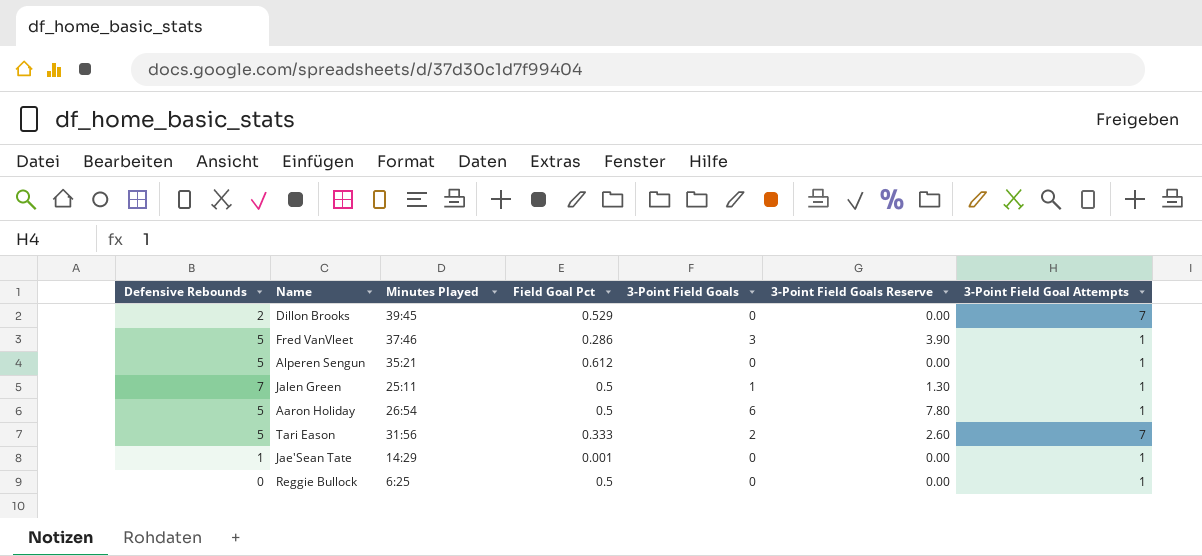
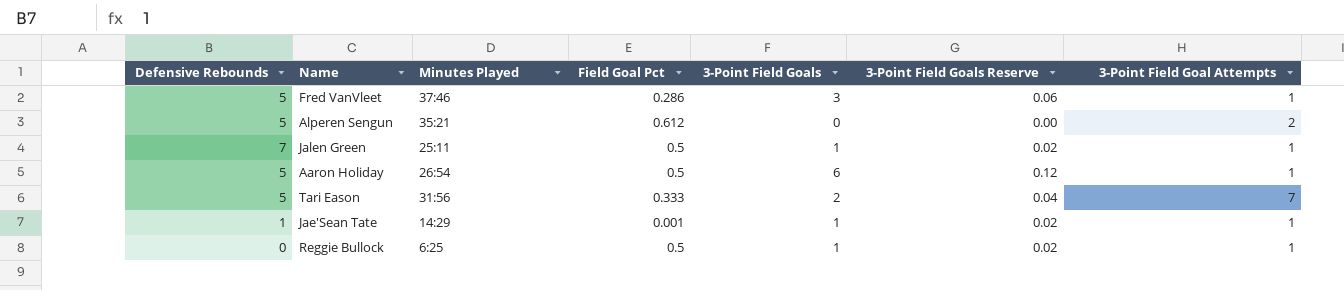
column 3-Point Field Goals Reserve | formula: [3-Point Field Goals] * 1.3 -> [3-Point Field Goals] * 0.02
row Dillon Brooks: 2 | 39:45 | 0.529 | 0 | 0.00 | 7 -> none
Alperen Sengun | 3-Point Field Goal Attempts: 1 -> 2
Jae'Sean Tate | 3-Point Field Goals: 0 -> 1
Reggie Bullock | 3-Point Field Goals: 0 -> 1

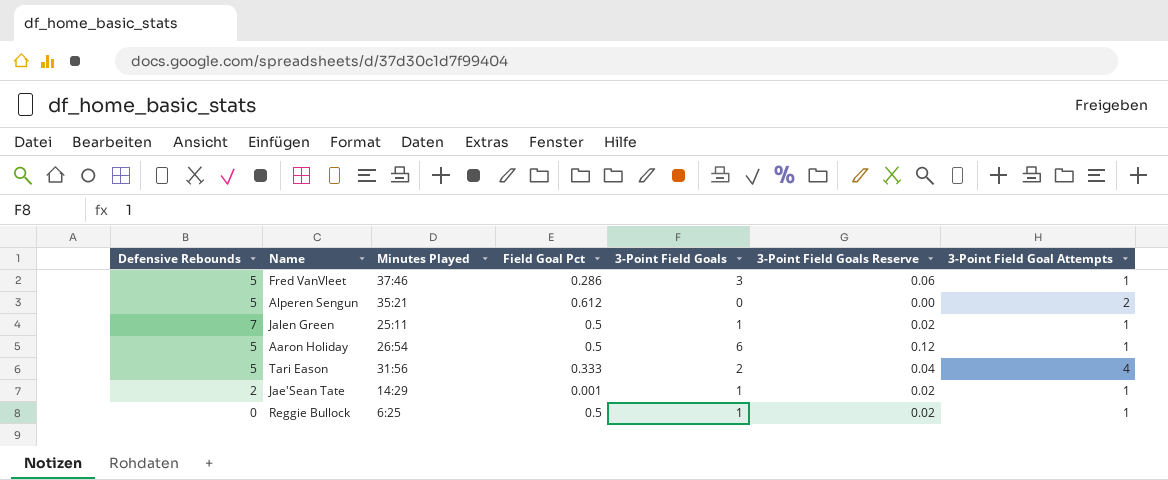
Tari Eason | 3-Point Field Goal Attempts: 7 -> 4
Jae'Sean Tate | Defensive Rebounds: 1 -> 2

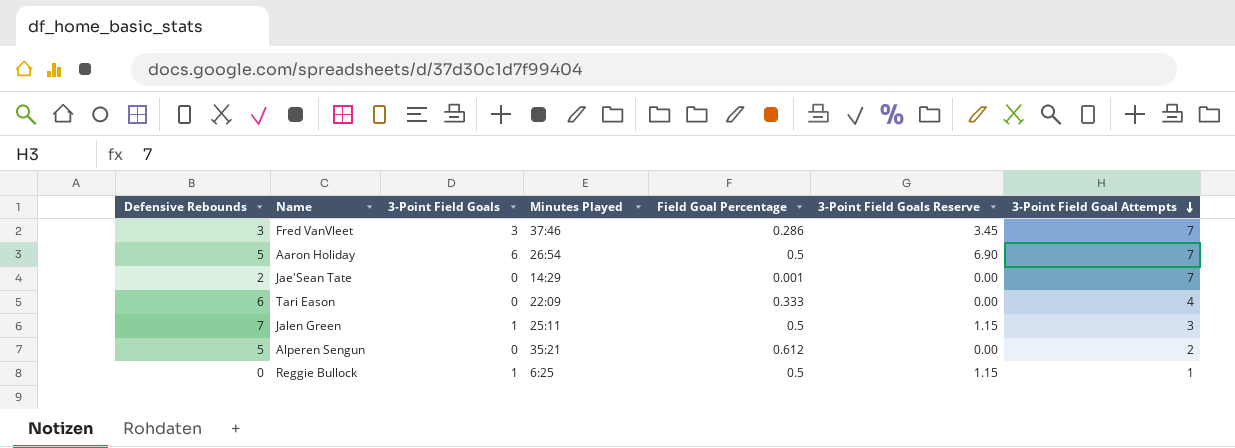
row order: none -> 3-Point Field Goal Attempts descending
column 3-Point Field Goals | position: 5 -> 3
column name: Field Goal Pct -> Field Goal Percentage
column 3-Point Field Goals Reserve | formula: [3-Point Field Goals] * 0.02 -> [3-Point Field Goals] * 1.15
Fred VanVleet | Defensive Rebounds: 5 -> 3
Fred VanVleet | 3-Point Field Goal Attempts: 1 -> 7
Aaron Holiday | 3-Point Field Goal Attempts: 1 -> 7
Jae'Sean Tate | 3-Point Field Goals: 1 -> 0
Jae'Sean Tate | 3-Point Field Goal Attempts: 1 -> 7
Tari Eason | Defensive Rebounds: 5 -> 6
Tari Eason | 3-Point Field Goals: 2 -> 0
Tari Eason | Minutes Played: 31:56 -> 22:09
Jalen Green | 3-Point Field Goal Attempts: 1 -> 3

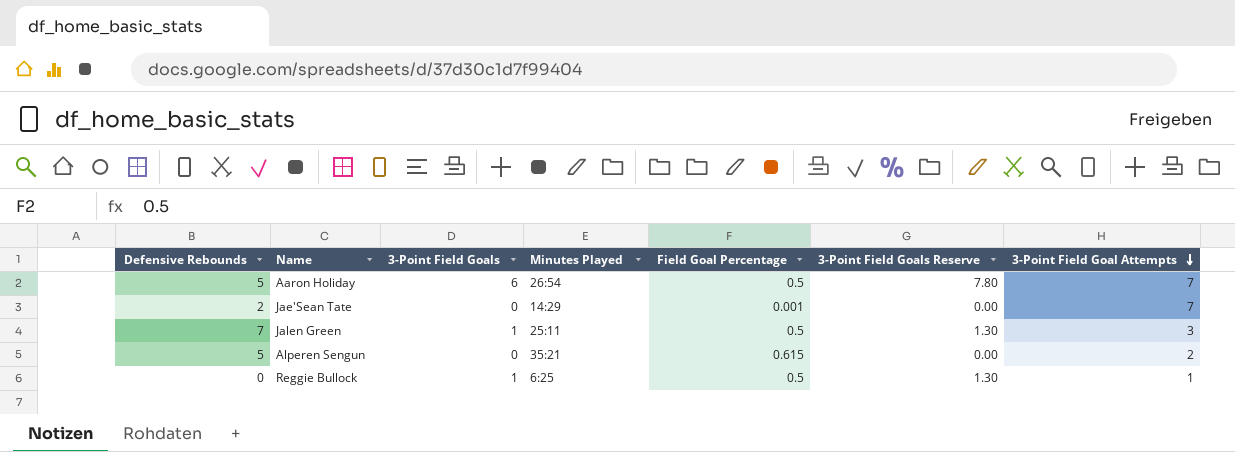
column 3-Point Field Goals Reserve | formula: [3-Point Field Goals] * 1.15 -> [3-Point Field Goals] * 1.3
row Fred VanVleet: 3 | 3 | 37:46 | 0.286 | 3.45 | 7 -> none
row Tari Eason: 6 | 0 | 22:09 | 0.333 | 0.00 | 4 -> none
Alperen Sengun | Field Goal Percentage: 0.612 -> 0.615

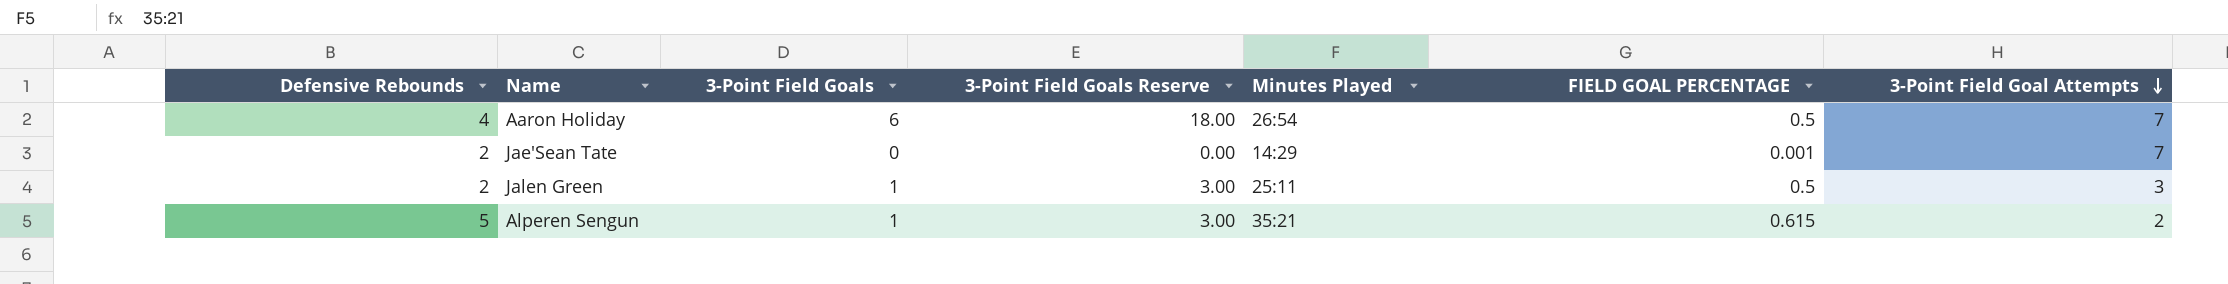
column 3-Point Field Goals Reserve | formula: [3-Point Field Goals] * 1.3 -> [3-Point Field Goals] * 3
column 3-Point Field Goals Reserve | position: 6 -> 4
column name: Field Goal Percentage -> FIELD GOAL PERCENTAGE
row Reggie Bullock: 0 | 1 | 6:25 | 0.5 | 1.30 | 1 -> none
Aaron Holiday | Defensive Rebounds: 5 -> 4
Jalen Green | Defensive Rebounds: 7 -> 2
Alperen Sengun | 3-Point Field Goals: 0 -> 1

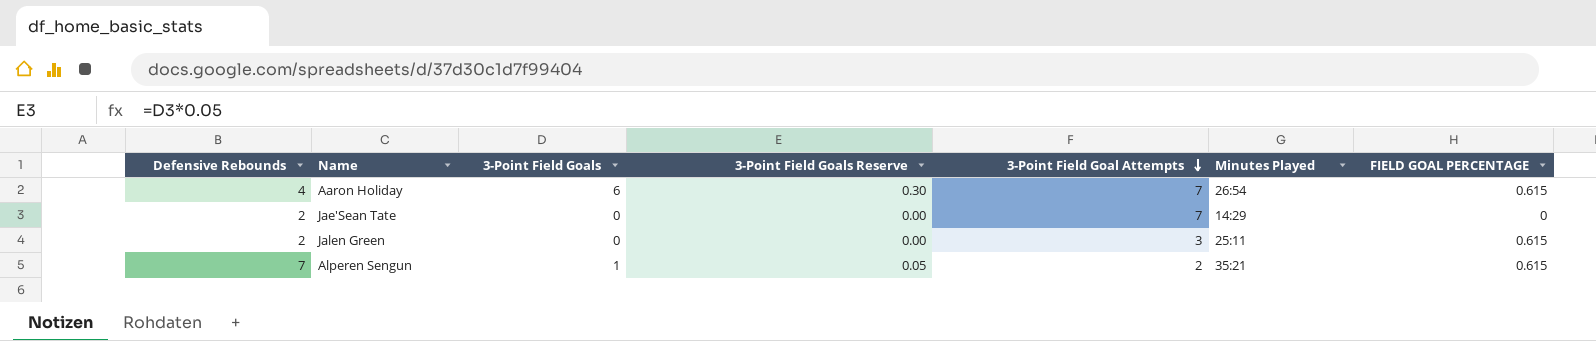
column 3-Point Field Goals Reserve | formula: [3-Point Field Goals] * 3 -> [3-Point Field Goals] * 0.05
column 3-Point Field Goal Attempts | position: 7 -> 5
Aaron Holiday | FIELD GOAL PERCENTAGE: 0.5 -> 0.615
Jae'Sean Tate | FIELD GOAL PERCENTAGE: 0.001 -> 0
Jalen Green | 3-Point Field Goals: 1 -> 0
Jalen Green | FIELD GOAL PERCENTAGE: 0.5 -> 0.615
Alperen Sengun | Defensive Rebounds: 5 -> 7

